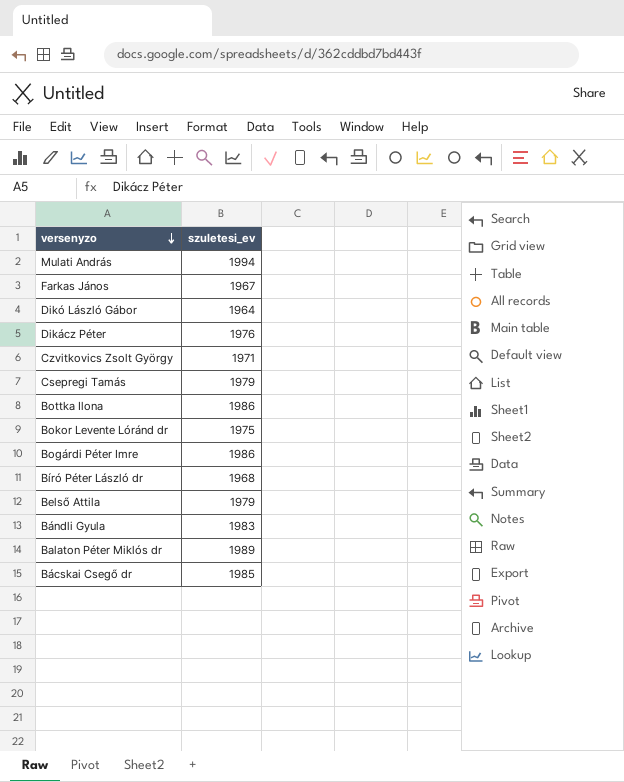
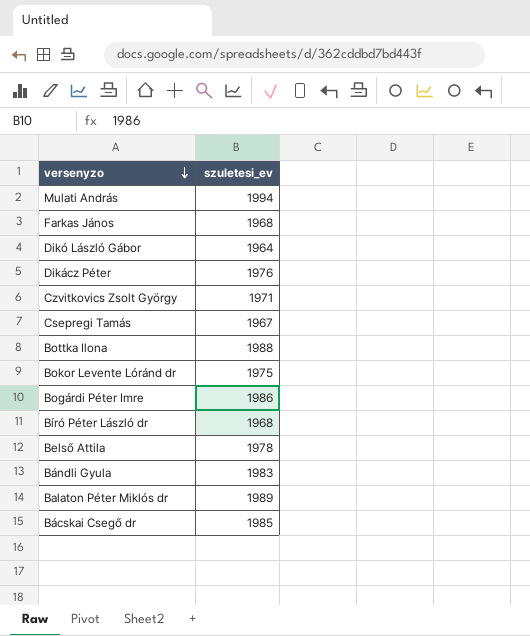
Farkas János | szuletesi_ev: 1967 -> 1968
Csepregi Tamás | szuletesi_ev: 1979 -> 1967
Bottka Ilona | szuletesi_ev: 1986 -> 1988
Belső Attila | szuletesi_ev: 1979 -> 1978

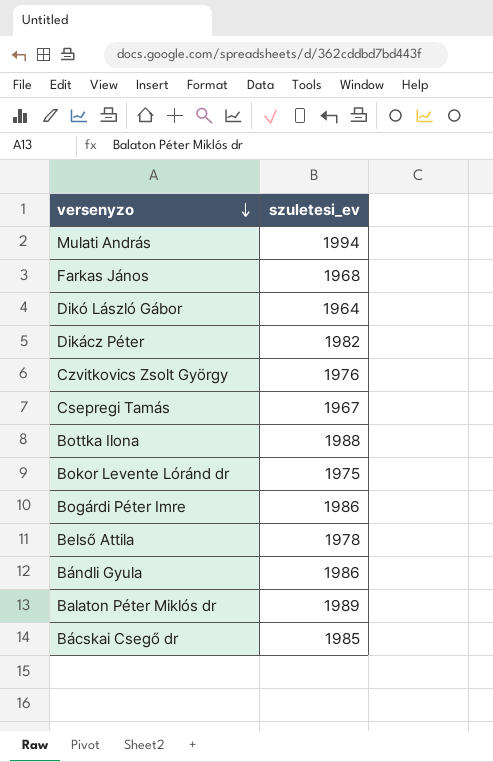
row Bíró Péter László dr: 1968 -> none
Dikácz Péter | szuletesi_ev: 1976 -> 1982
Czvitkovics Zsolt György | szuletesi_ev: 1971 -> 1976
Bándli Gyula | szuletesi_ev: 1983 -> 1986

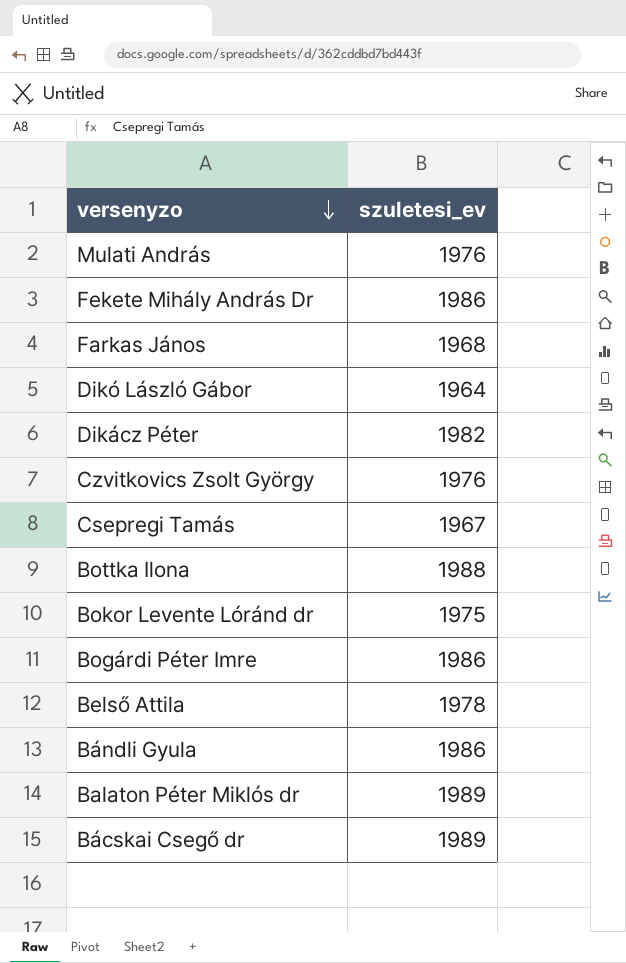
Mulati András | szuletesi_ev: 1994 -> 1976
row Fekete Mihály András Dr: none -> 1986
Bácskai Csegő dr | szuletesi_ev: 1985 -> 1989

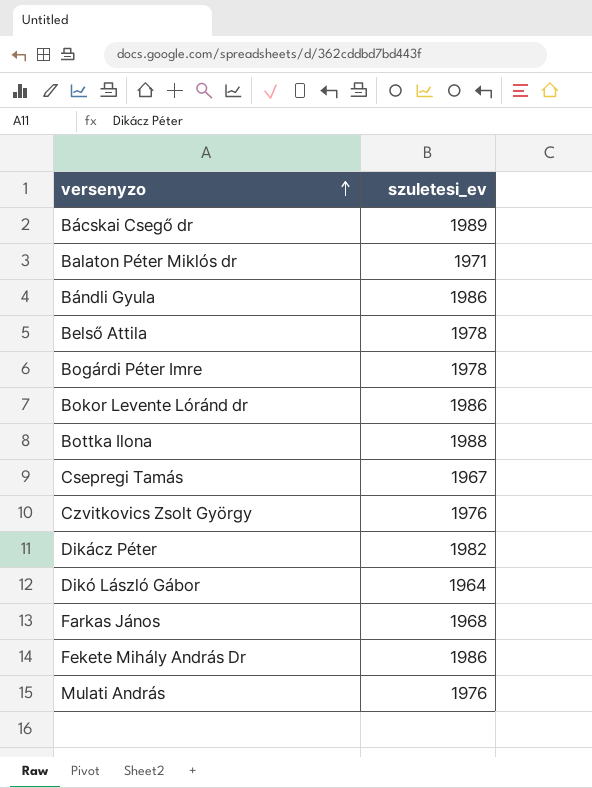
row order: versenyzo descending -> versenyzo ascending
Balaton Péter Miklós dr | szuletesi_ev: 1989 -> 1971
Bogárdi Péter Imre | szuletesi_ev: 1986 -> 1978
Bokor Levente Lóránd dr | szuletesi_ev: 1975 -> 1986

